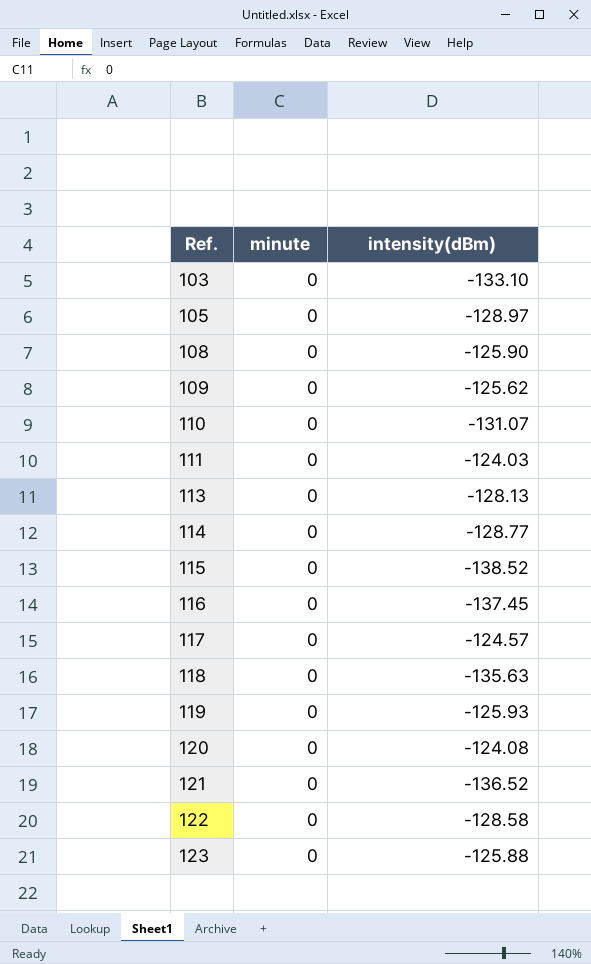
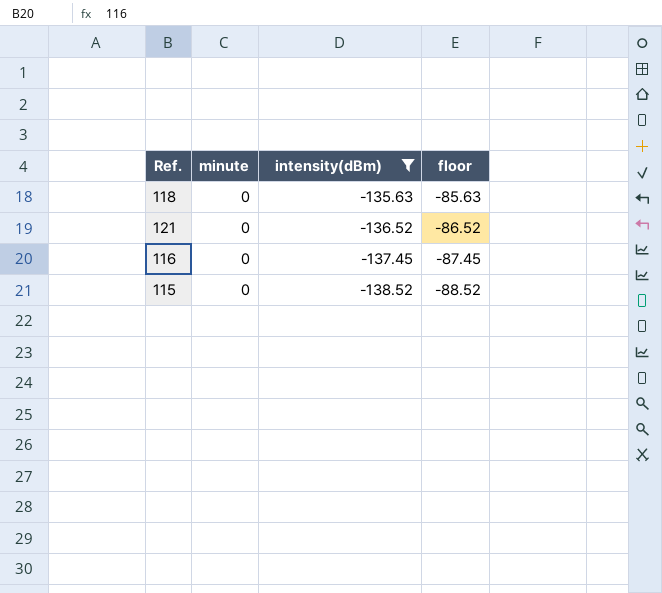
filter: none -> intensity(dBm) <= -135.63
row order: Ref. ascending -> intensity(dBm) descending
column floor | formula: none -> [intensity(dBm)] + 50

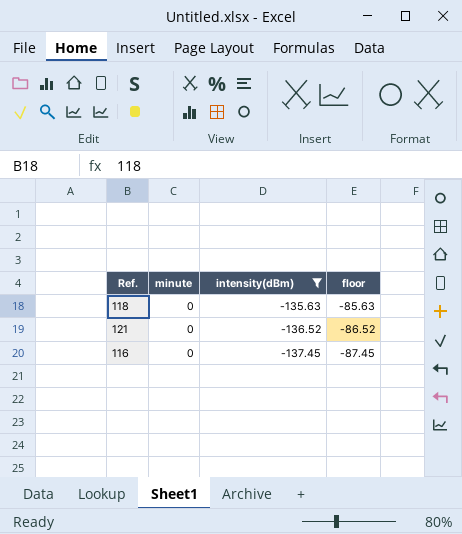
row 115: 0 | -138.52 | -88.52 -> none

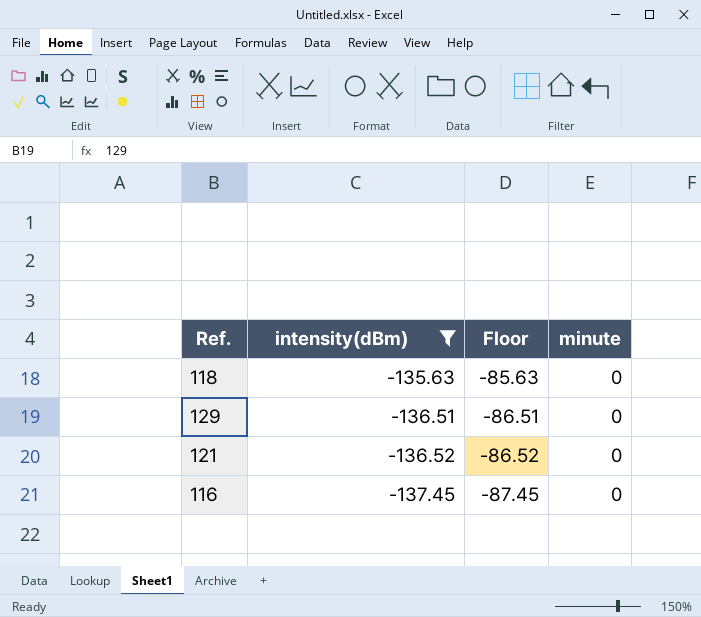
column name: floor -> Floor
column minute | position: 2 -> 4
row 129: none -> -136.51 | -86.51 | 0

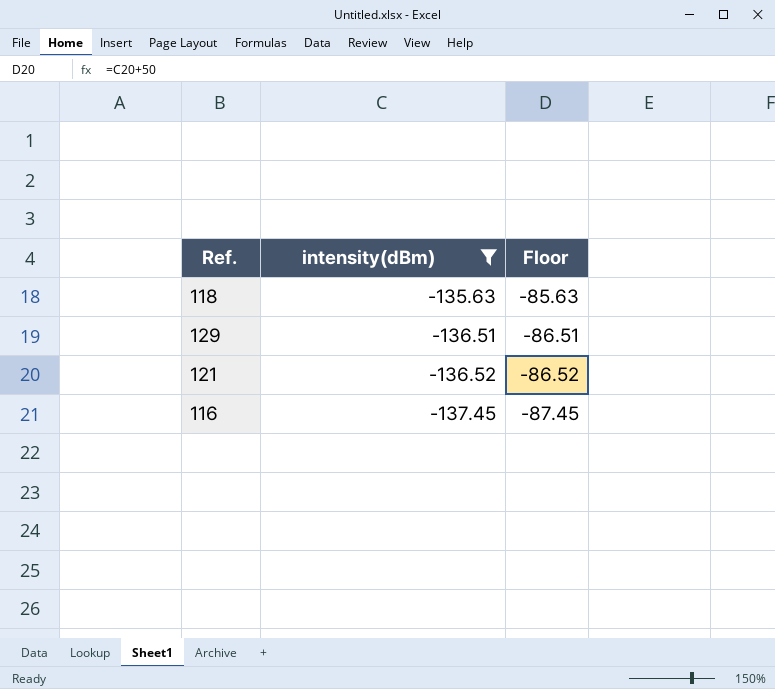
column minute | position: 4 -> none

